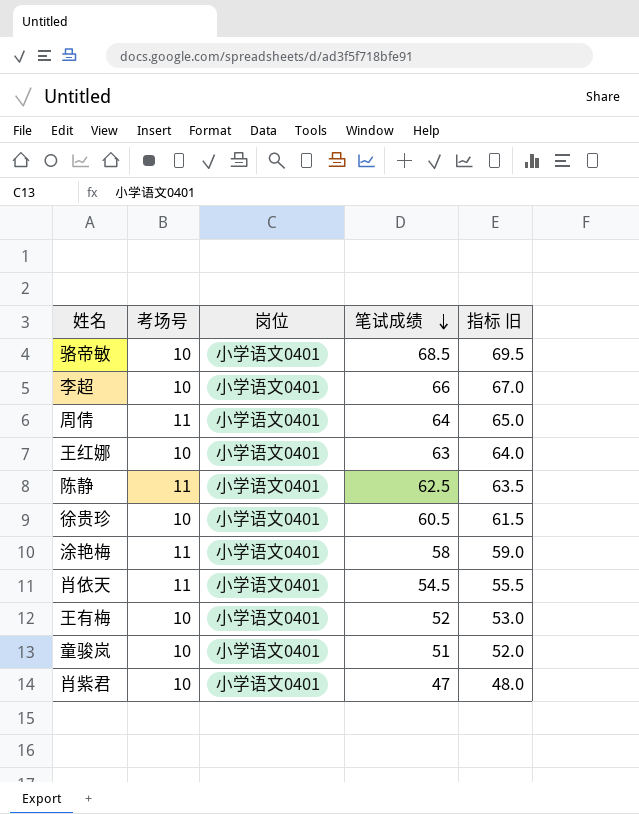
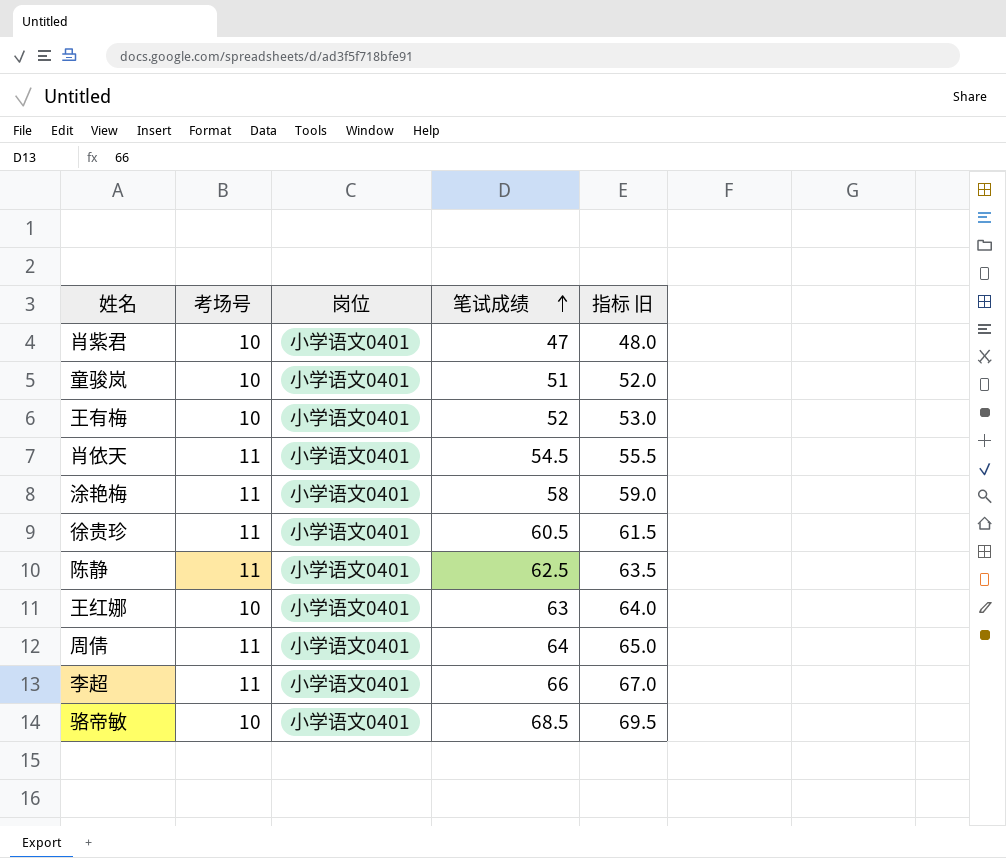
row order: 笔试成绩 descending -> 笔试成绩 ascending
徐贵珍 | 考场号: 10 -> 11
李超 | 考场号: 10 -> 11

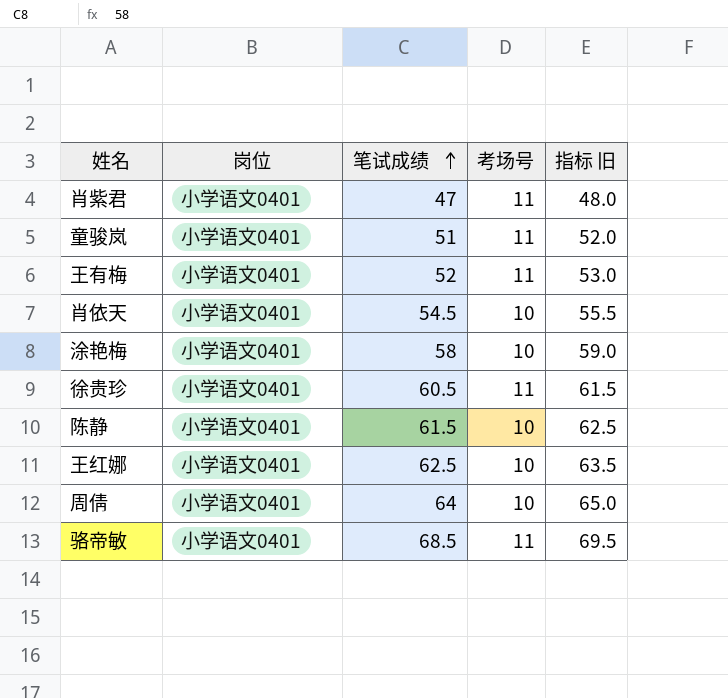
column 考场号 | position: 2 -> 4
row 李超: 11 | 小学语文0401 | 66 | 67.0 -> none
肖紫君 | 考场号: 10 -> 11
童骏岚 | 考场号: 10 -> 11
王有梅 | 考场号: 10 -> 11
肖依天 | 考场号: 11 -> 10
涂艳梅 | 考场号: 11 -> 10
陈静 | 笔试成绩: 62.5 -> 61.5
陈静 | 考场号: 11 -> 10
陈静 | 指标 旧: 63.5 -> 62.5
王红娜 | 笔试成绩: 63 -> 62.5
王红娜 | 指标 旧: 64.0 -> 63.5
周倩 | 考场号: 11 -> 10
骆帝敏 | 考场号: 10 -> 11

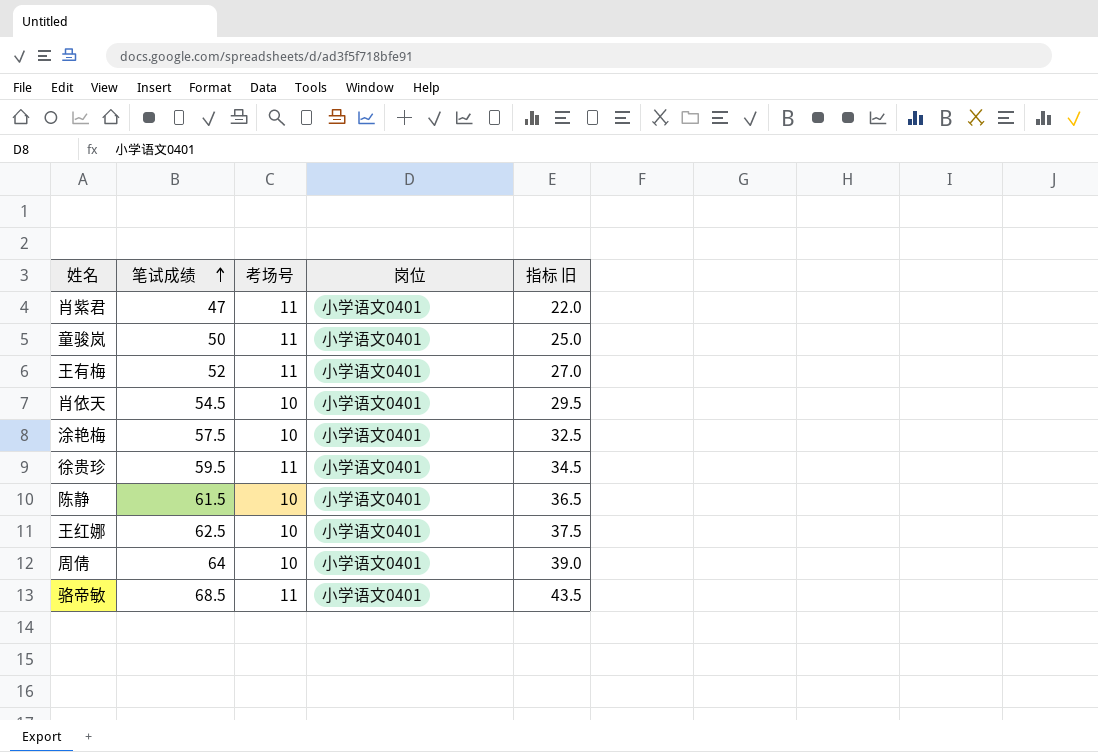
column 岗位 | position: 2 -> 4
column 指标 旧 | formula: [笔试成绩] + 1 -> [笔试成绩] - 25
童骏岚 | 笔试成绩: 51 -> 50
涂艳梅 | 笔试成绩: 58 -> 57.5
徐贵珍 | 笔试成绩: 60.5 -> 59.5

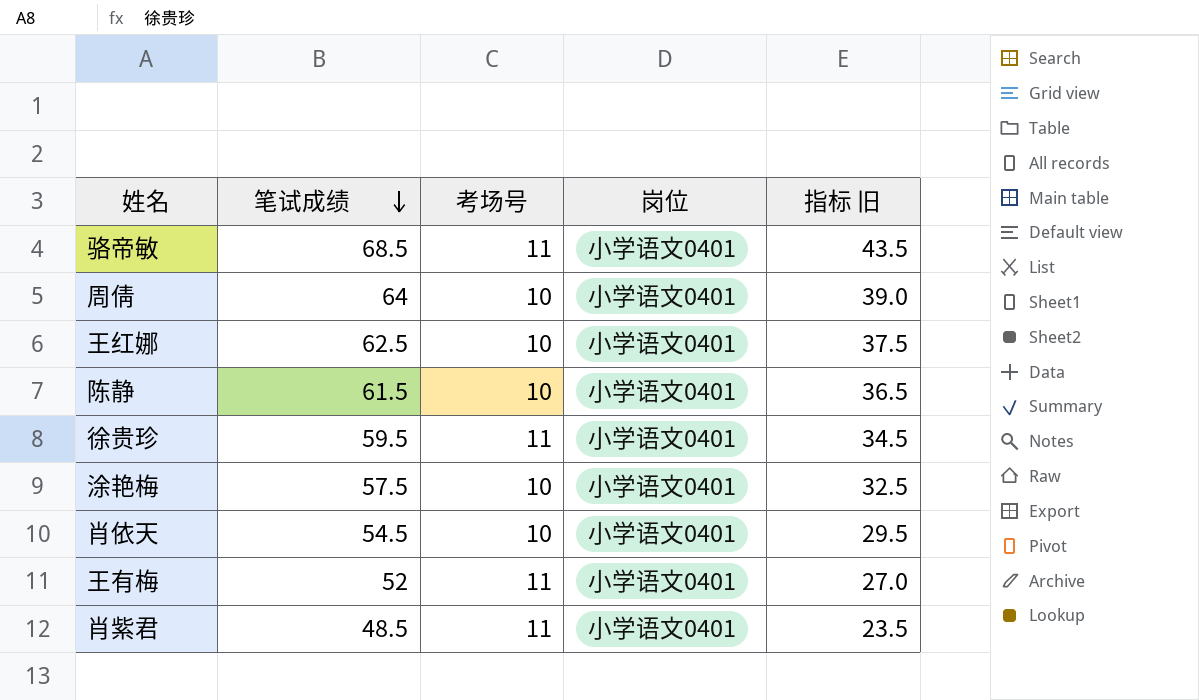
row order: 笔试成绩 ascending -> 笔试成绩 descending
row 童骏岚: 50 | 11 | 小学语文0401 | 25.0 -> none
肖紫君 | 笔试成绩: 47 -> 48.5
肖紫君 | 指标 旧: 22.0 -> 23.5

